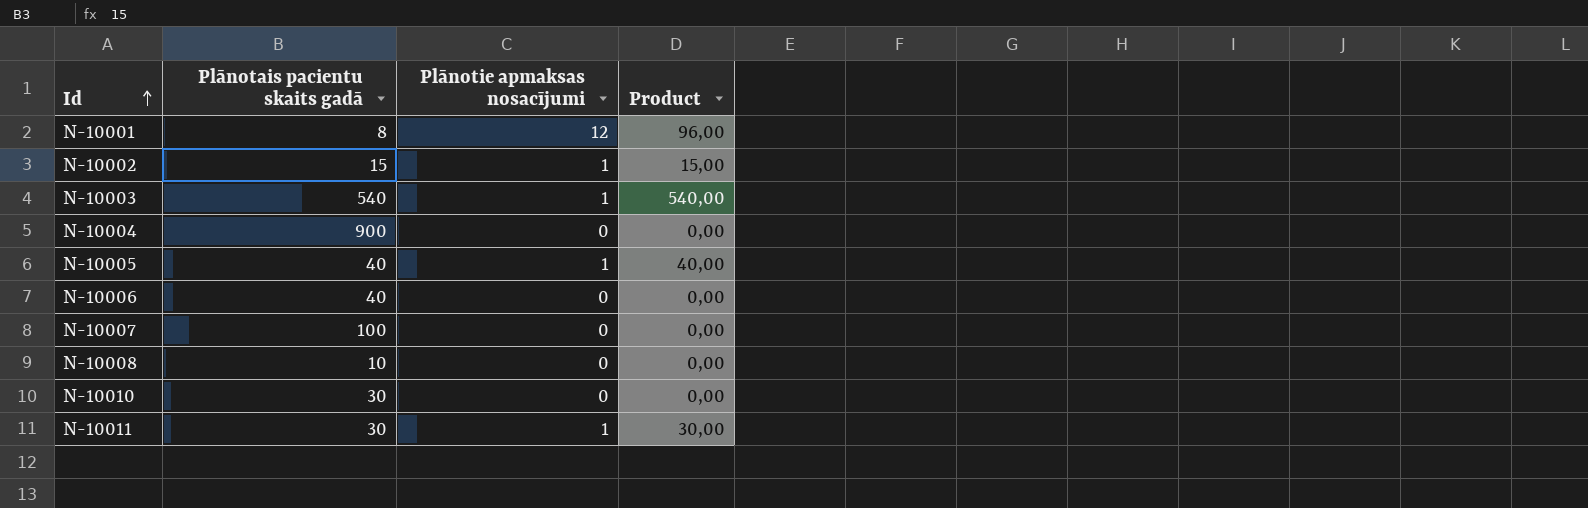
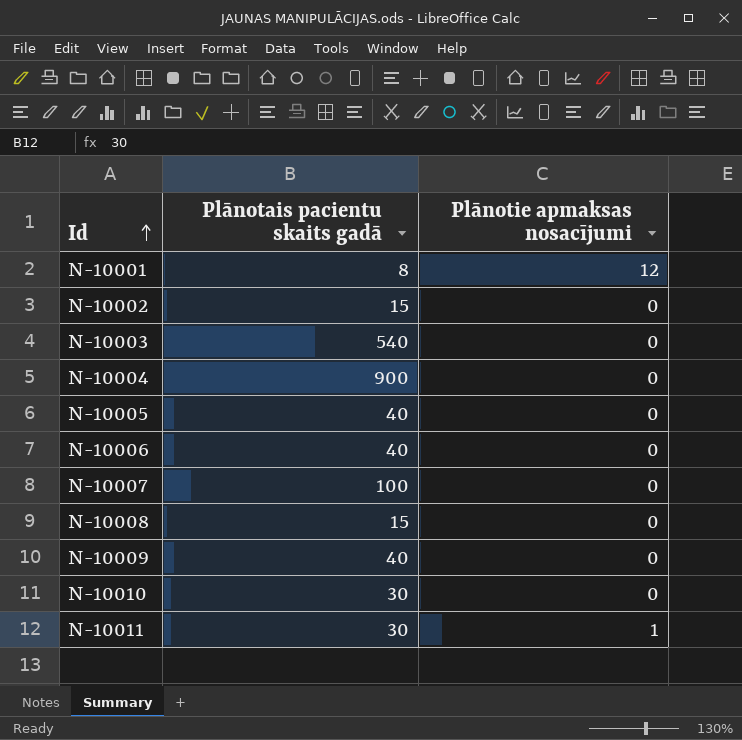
column Product | formula: [Plānotais pacientu skaits gadā] * [Plānotie apmaksas nosacījumi] -> none
N-10002 | Plānotie apmaksas nosacījumi: 1 -> 0
N-10003 | Plānotie apmaksas nosacījumi: 1 -> 0
N-10005 | Plānotie apmaksas nosacījumi: 1 -> 0
N-10008 | Plānotais pacientu skaits gadā: 10 -> 15
row N-10009: none -> 40 | 0

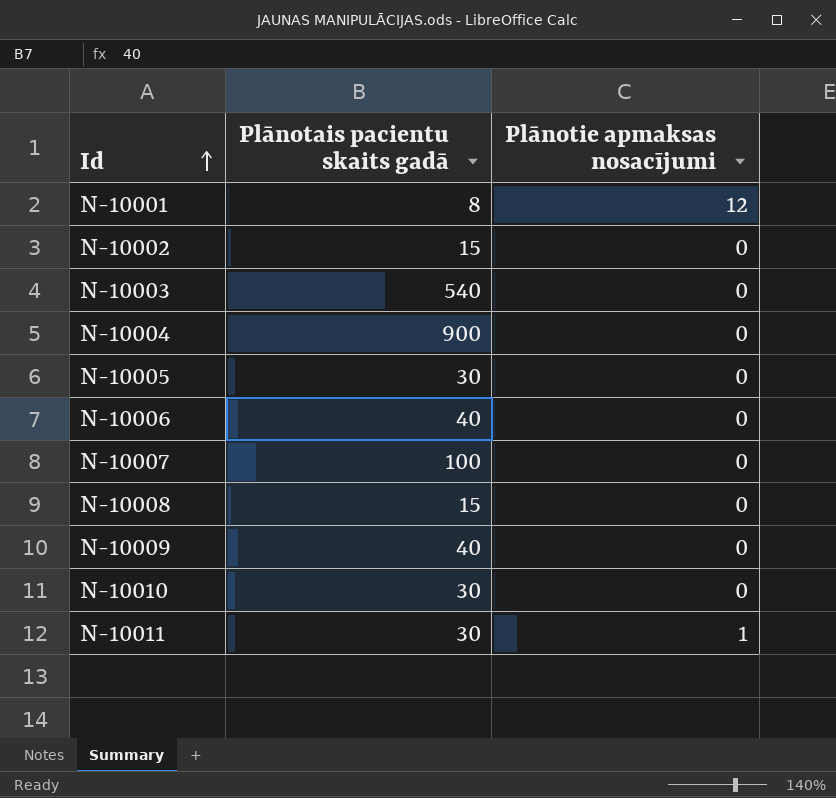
N-10005 | Plānotais pacientu skaits gadā: 40 -> 30

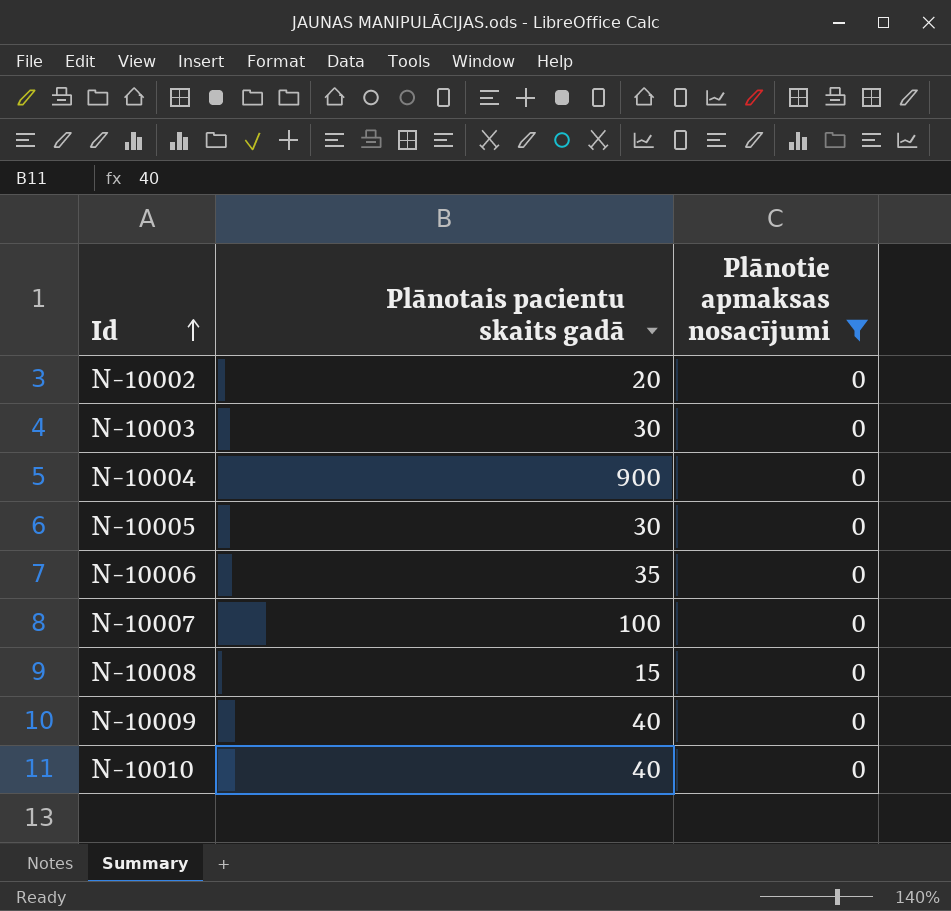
filter: none -> Plānotie apmaksas nosacījumi = 0
N-10002 | Plānotais pacientu skaits gadā: 15 -> 20
N-10003 | Plānotais pacientu skaits gadā: 540 -> 30
N-10006 | Plānotais pacientu skaits gadā: 40 -> 35
N-10010 | Plānotais pacientu skaits gadā: 30 -> 40

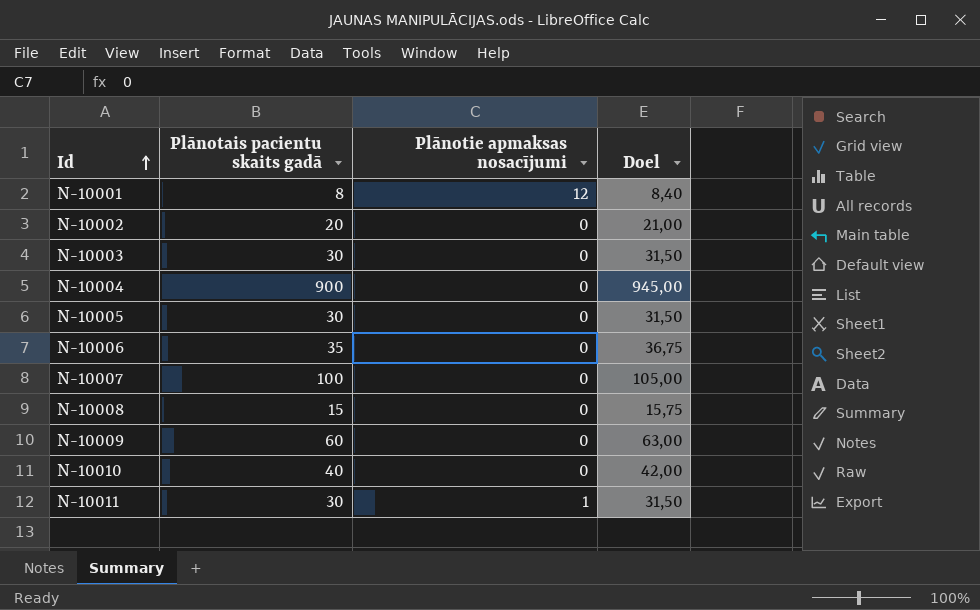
filter: Plānotie apmaksas nosacījumi = 0 -> none
column Doel | formula: none -> [Plānotais pacientu skaits gadā] * 1,05
N-10009 | Plānotais pacientu skaits gadā: 40 -> 60

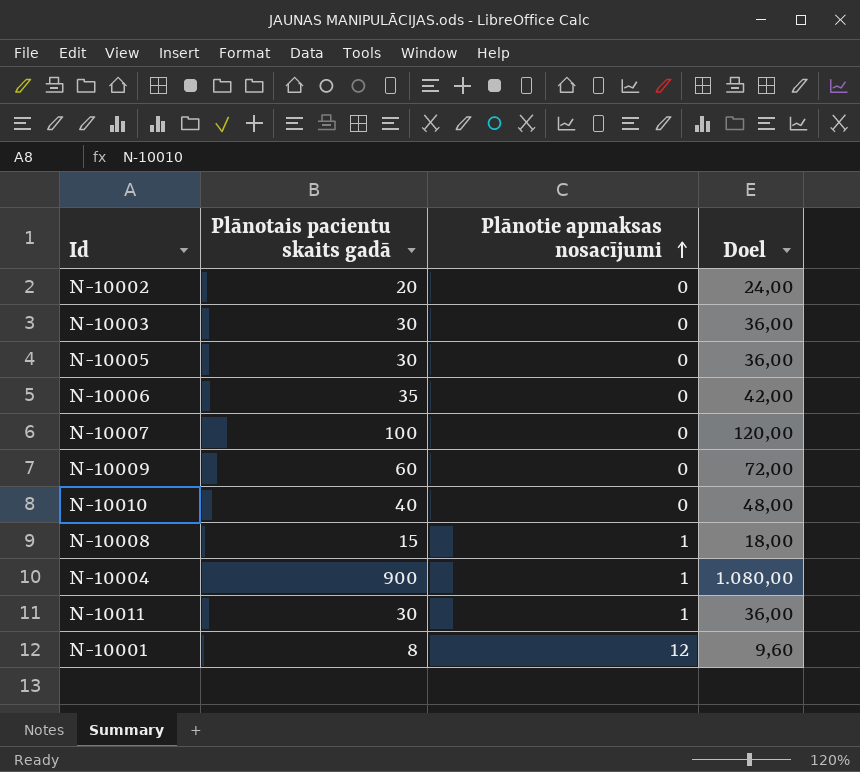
row order: Id ascending -> Plānotie apmaksas nosacījumi ascending
column Doel | formula: [Plānotais pacientu skaits gadā] * 1,05 -> [Plānotais pacientu skaits gadā] * 1,2
N-10008 | Plānotie apmaksas nosacījumi: 0 -> 1
N-10004 | Plānotie apmaksas nosacījumi: 0 -> 1

